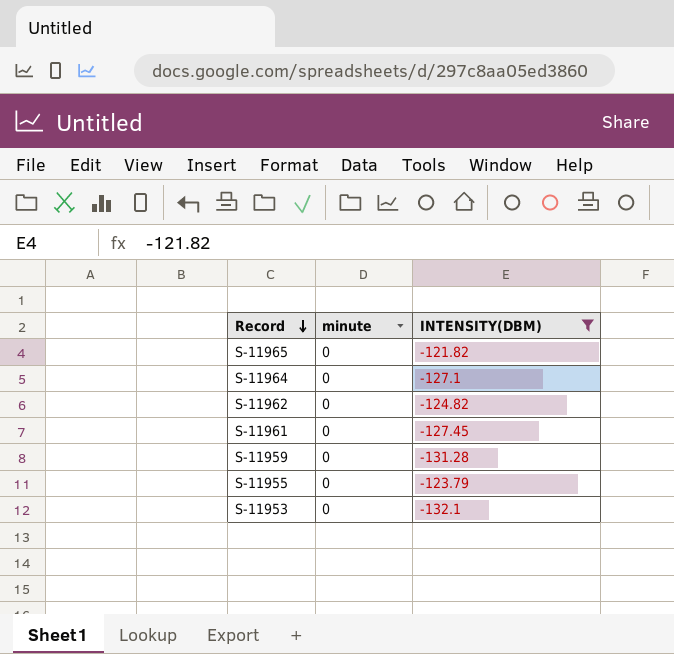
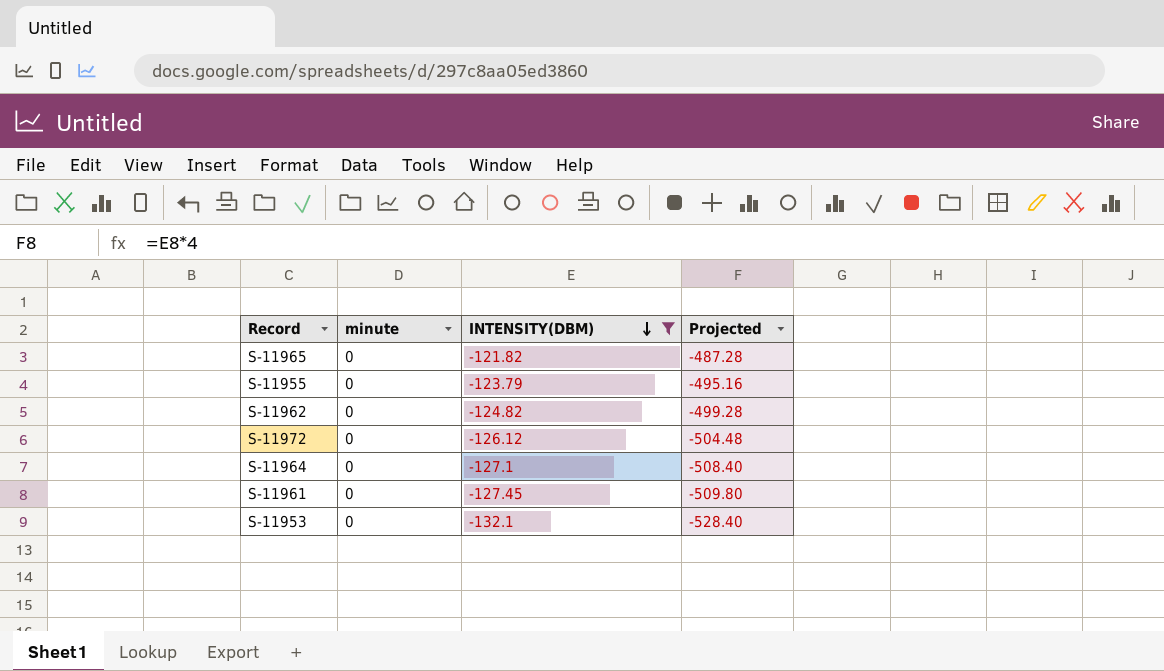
row order: Record descending -> INTENSITY(DBM) descending
column Projected | formula: none -> [INTENSITY(DBM)] * 4
row S-11959: 0 | -131.28 -> none
row S-11972: none -> 0 | -126.12 | -504.48

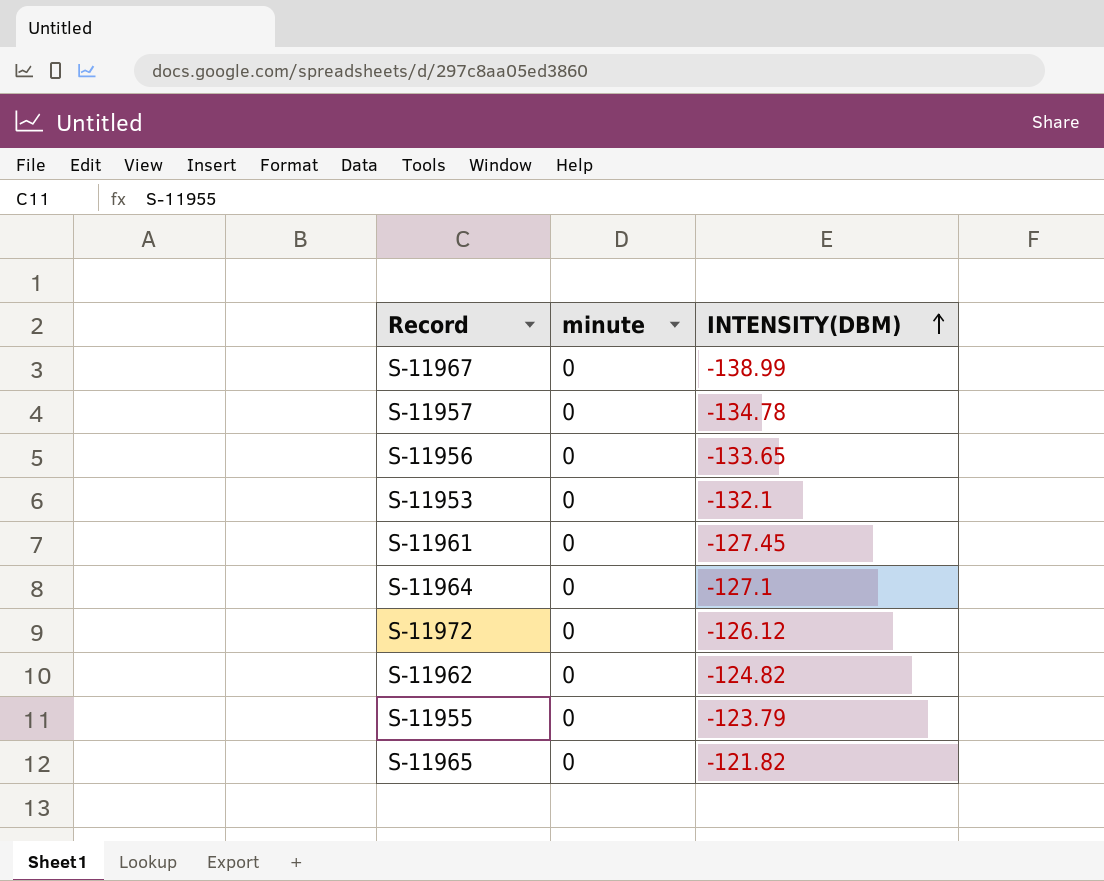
filter: INTENSITY(DBM) >= -132.1 -> none
row order: INTENSITY(DBM) descending -> INTENSITY(DBM) ascending
column Projected | formula: [INTENSITY(DBM)] * 4 -> none

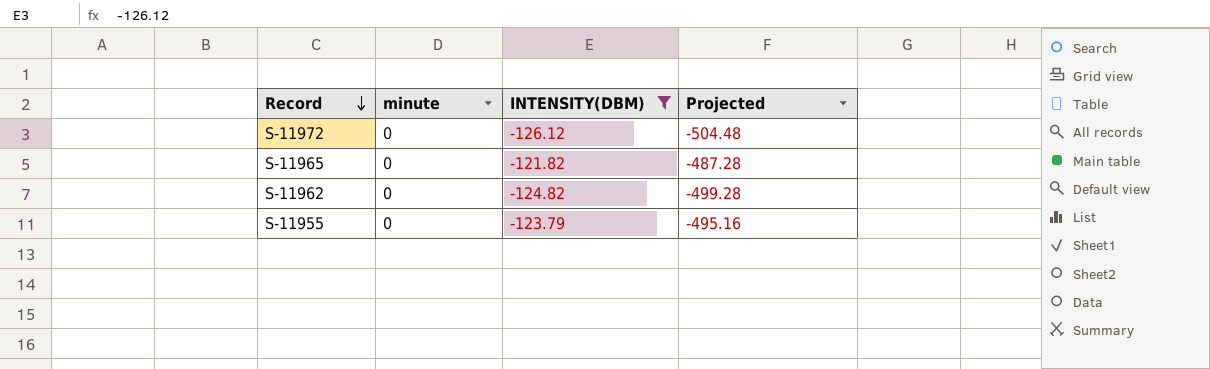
filter: none -> INTENSITY(DBM) >= -126.12
row order: INTENSITY(DBM) ascending -> Record descending
column Projected | formula: none -> [INTENSITY(DBM)] * 4

